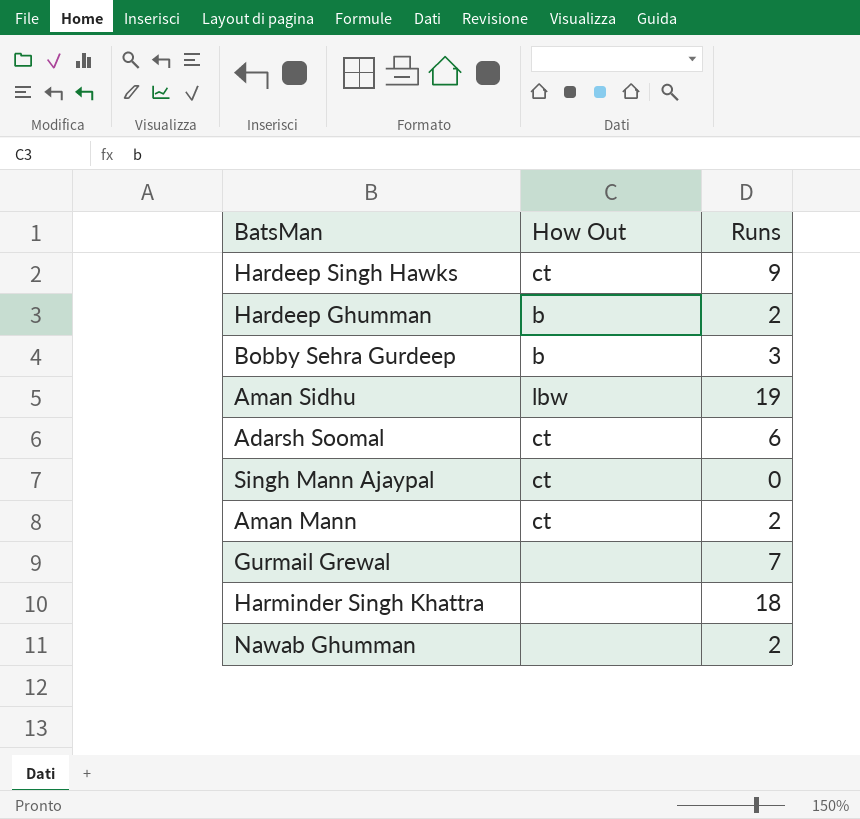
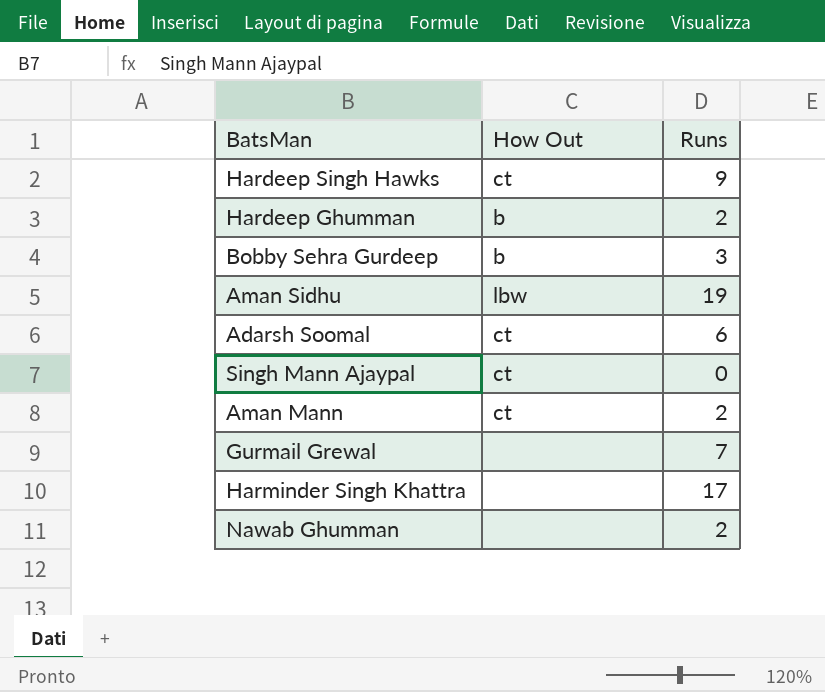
Harminder Singh Khattra | Runs: 18 -> 17

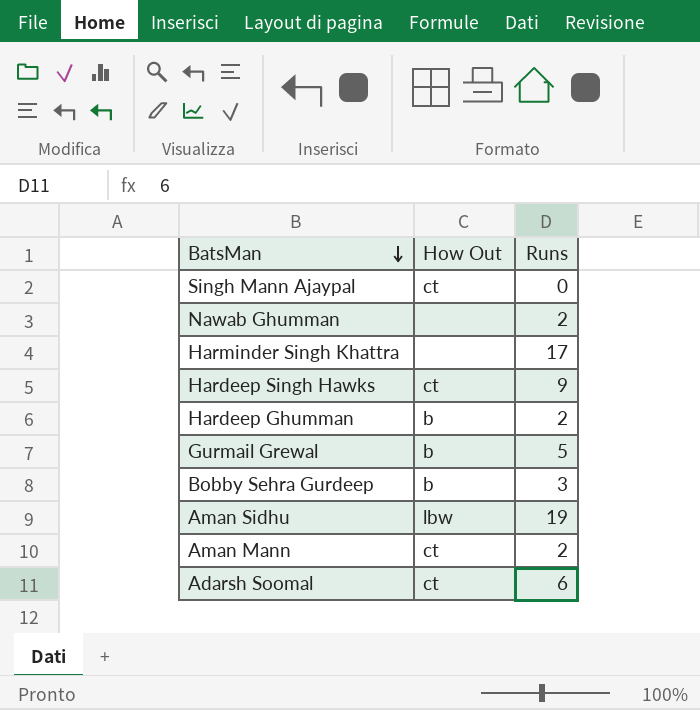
row order: none -> BatsMan descending
Gurmail Grewal | How Out: none -> b
Gurmail Grewal | Runs: 7 -> 5

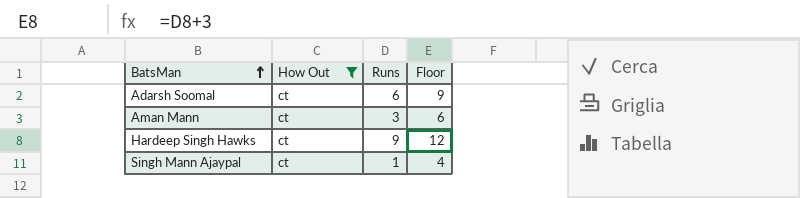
filter: none -> How Out = ct
row order: BatsMan descending -> BatsMan ascending
column Floor | formula: none -> [Runs] + 3
Aman Mann | Runs: 2 -> 3
Singh Mann Ajaypal | Runs: 0 -> 1

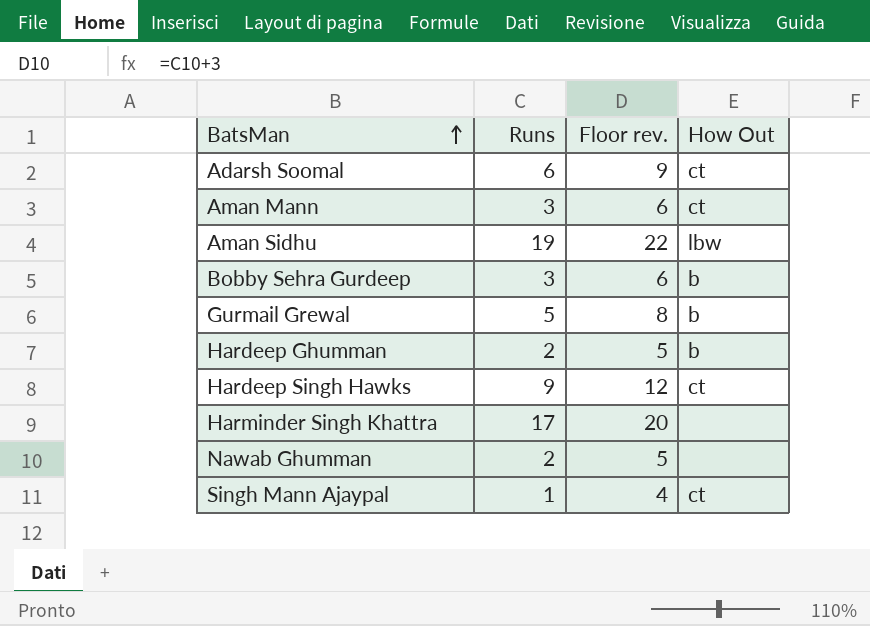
filter: How Out = ct -> none
column name: Floor -> Floor rev.
column How Out | position: 2 -> 4

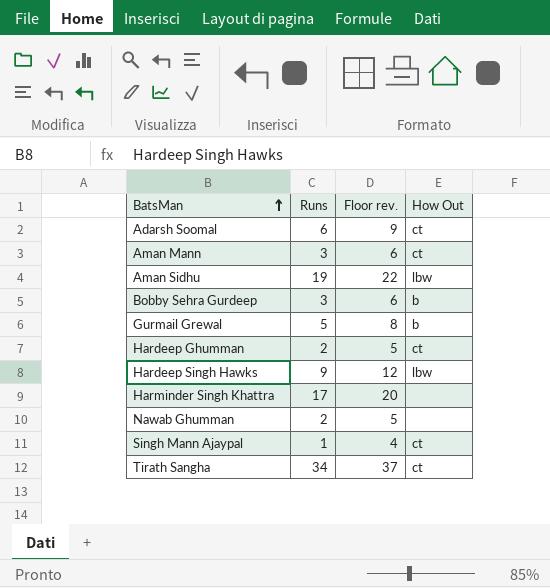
Hardeep Ghumman | How Out: b -> ct
Hardeep Singh Hawks | How Out: ct -> lbw
row Tirath Sangha: none -> 34 | 37 | ct

